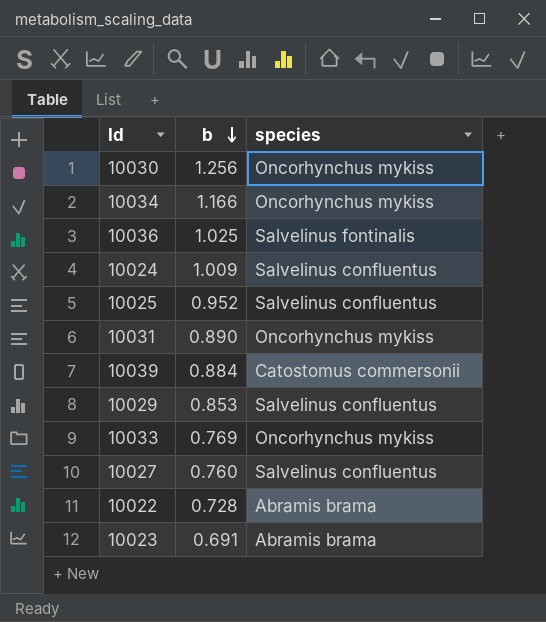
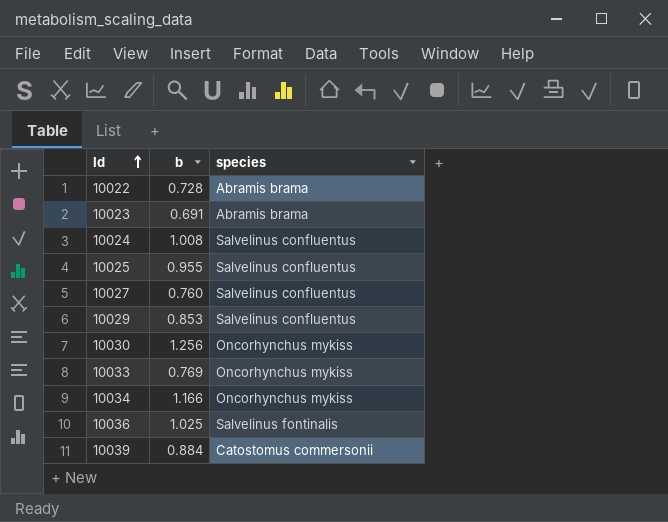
row order: b descending -> Id ascending
row 10031: 0.890 | Oncorhynchus mykiss -> none
10024 | b: 1.009 -> 1.008
10025 | b: 0.952 -> 0.955

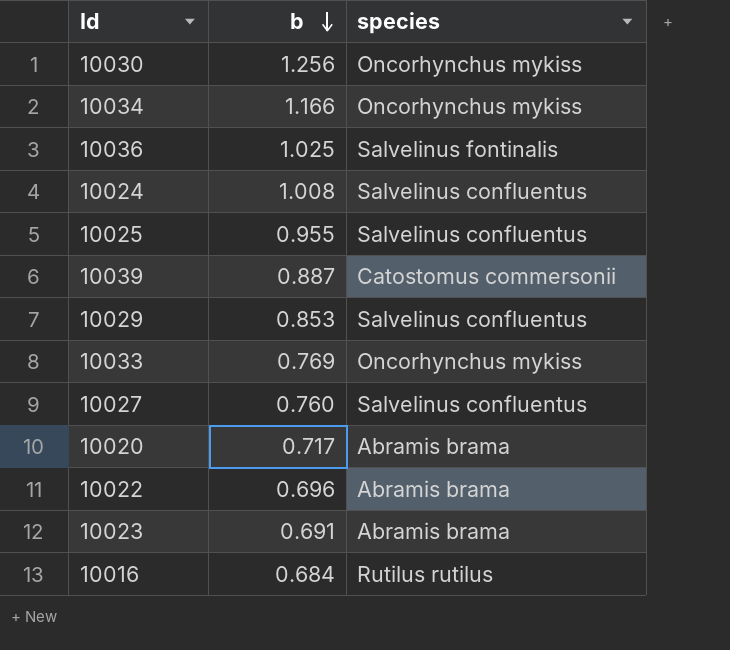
row order: Id ascending -> b descending
10039 | b: 0.884 -> 0.887
row 10020: none -> 0.717 | Abramis brama
10022 | b: 0.728 -> 0.696
row 10016: none -> 0.684 | Rutilus rutilus

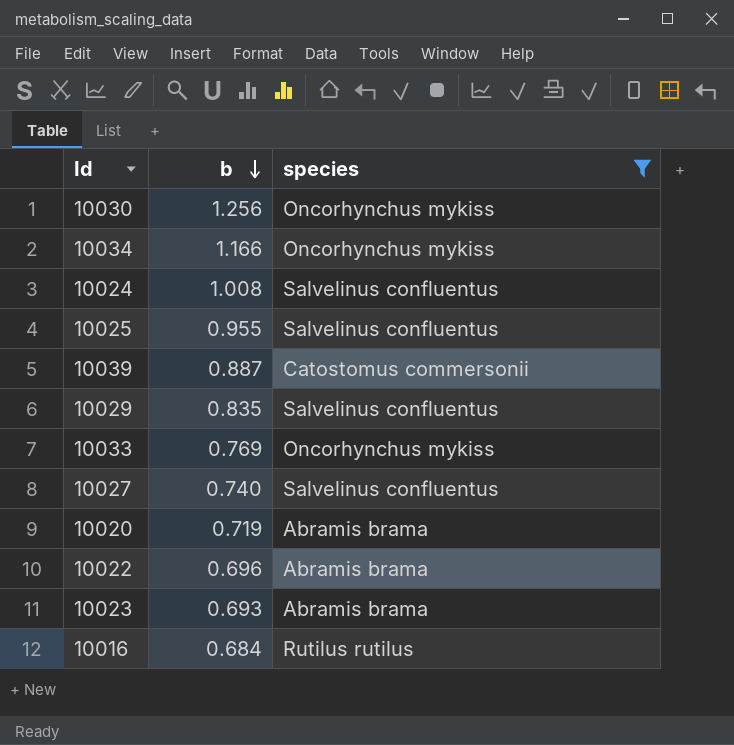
filter: none -> species != Salvelinus fontinalis
10029 | b: 0.853 -> 0.835
10027 | b: 0.760 -> 0.740
10020 | b: 0.717 -> 0.719
10023 | b: 0.691 -> 0.693

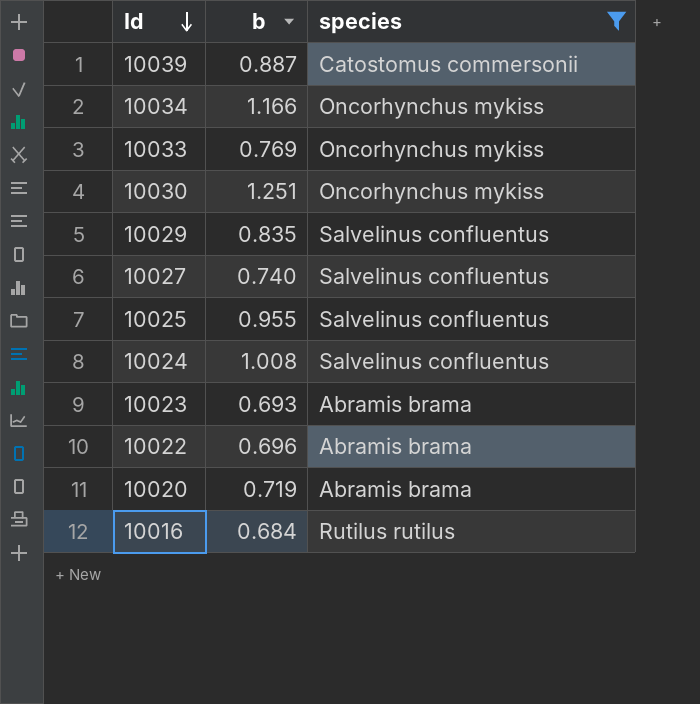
row order: b descending -> Id descending
10030 | b: 1.256 -> 1.251

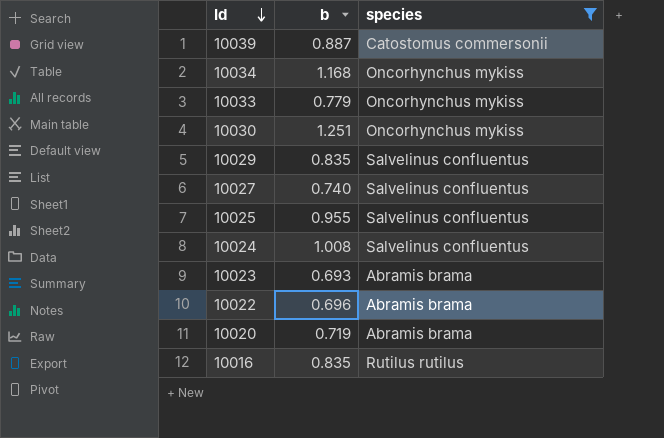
10034 | b: 1.166 -> 1.168
10033 | b: 0.769 -> 0.779
10016 | b: 0.684 -> 0.835

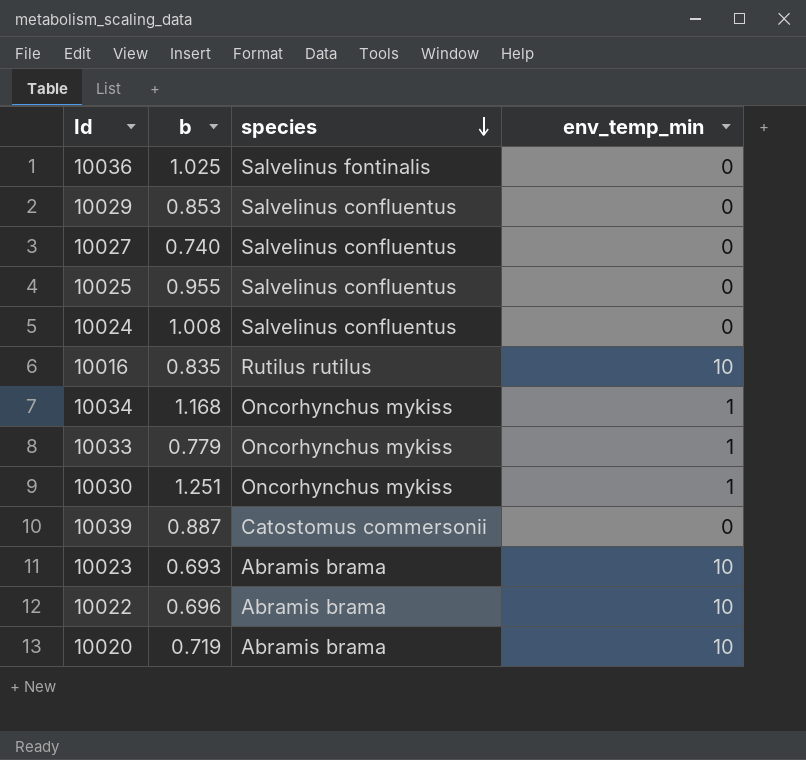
filter: species != Salvelinus fontinalis -> none
row order: Id descending -> species descending
column env_temp_min | position: none -> 4
10029 | b: 0.835 -> 0.853

